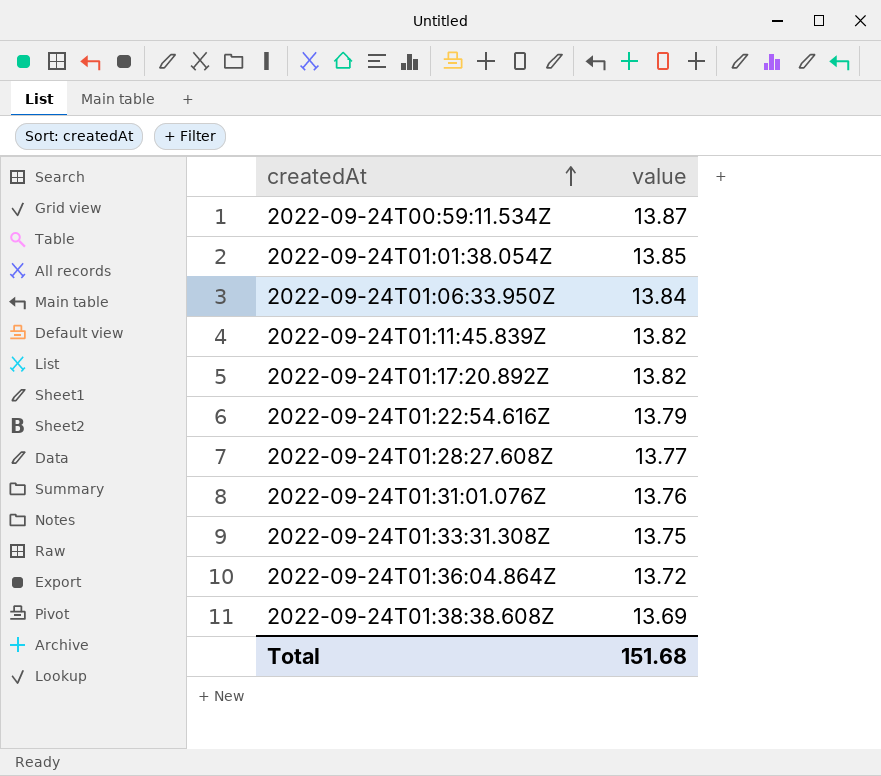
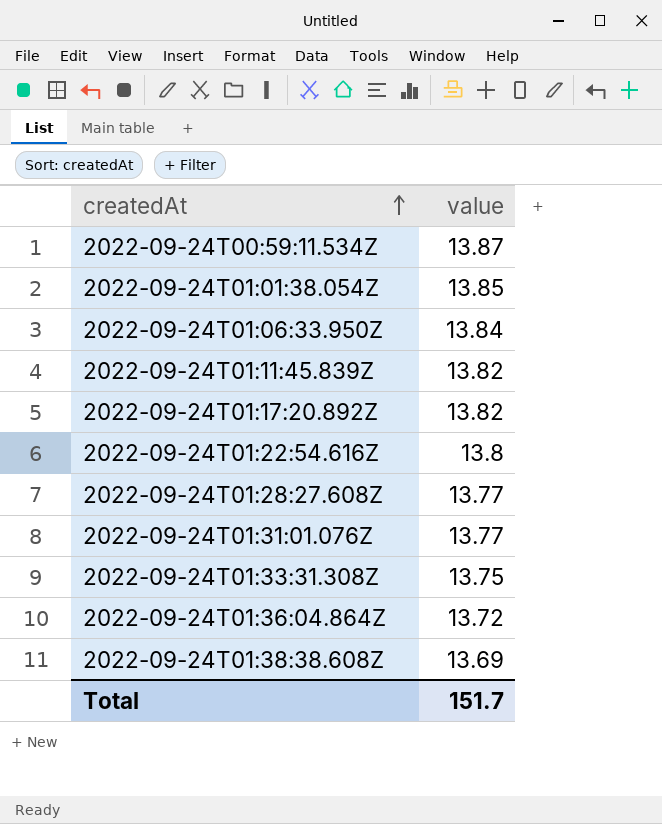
2022-09-24T01:22:54.616Z | value: 13.79 -> 13.8
2022-09-24T01:31:01.076Z | value: 13.76 -> 13.77
Total | value: 151.68 -> 151.7

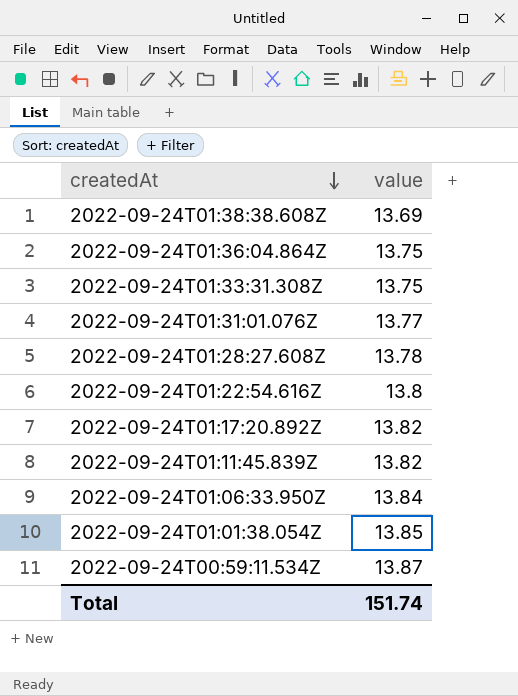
row order: createdAt ascending -> createdAt descending
2022-09-24T01:36:04.864Z | value: 13.72 -> 13.75
2022-09-24T01:28:27.608Z | value: 13.77 -> 13.78
Total | value: 151.7 -> 151.74

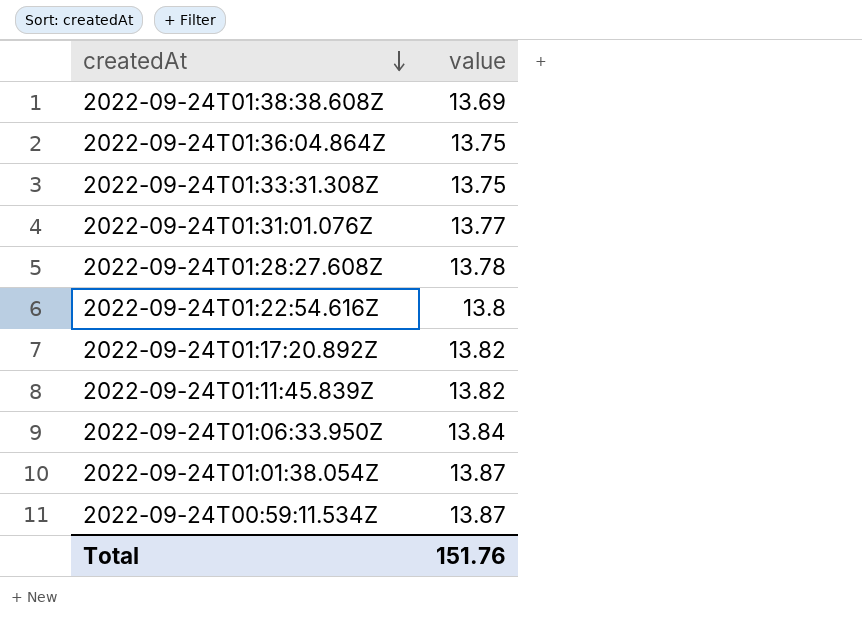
2022-09-24T01:01:38.054Z | value: 13.85 -> 13.87
Total | value: 151.74 -> 151.76

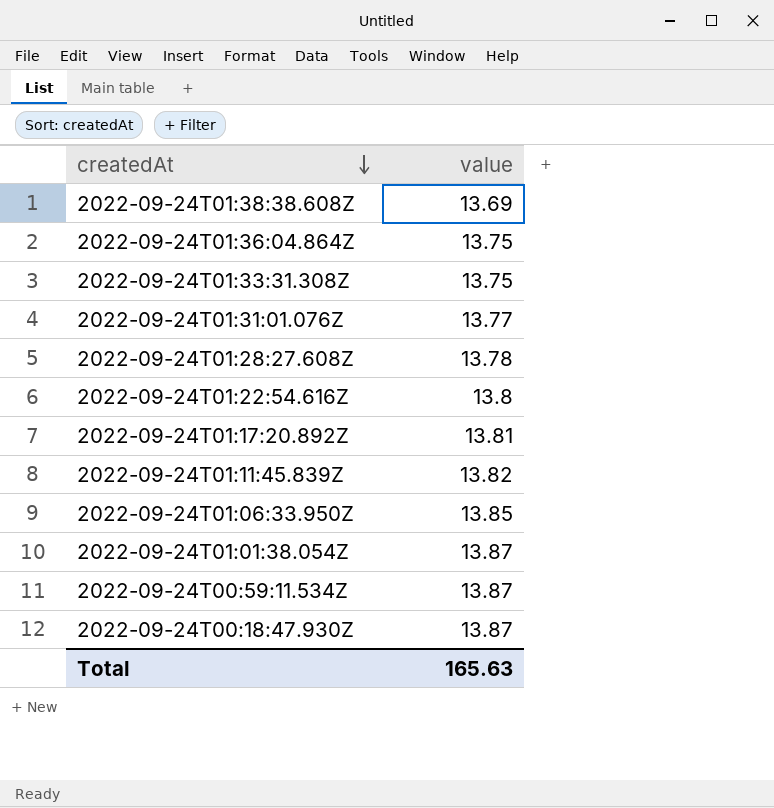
2022-09-24T01:17:20.892Z | value: 13.82 -> 13.81
2022-09-24T01:06:33.950Z | value: 13.84 -> 13.85
row 2022-09-24T00:18:47.930Z: none -> 13.87
Total | value: 151.76 -> 165.63

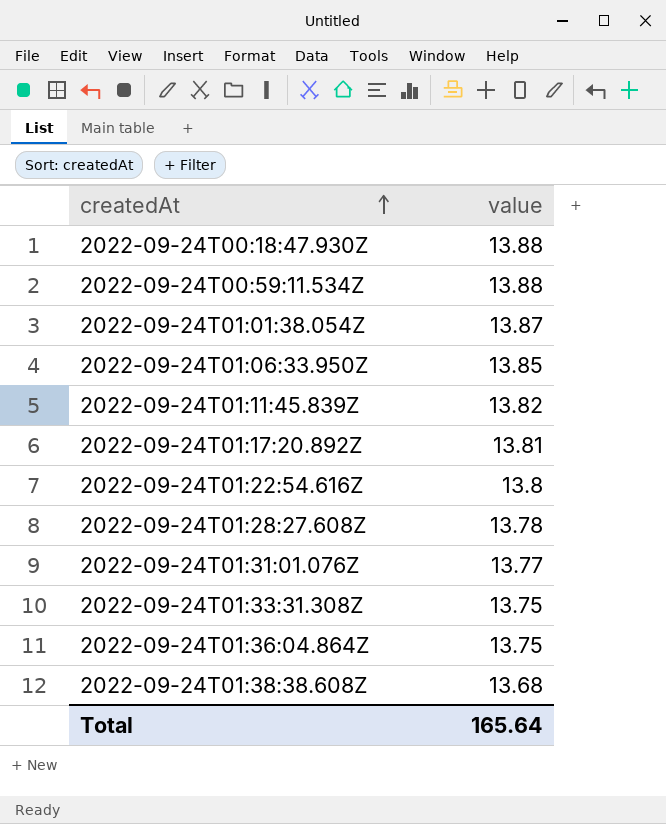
row order: createdAt descending -> createdAt ascending
2022-09-24T00:18:47.930Z | value: 13.87 -> 13.88
2022-09-24T00:59:11.534Z | value: 13.87 -> 13.88
2022-09-24T01:38:38.608Z | value: 13.69 -> 13.68
Total | value: 165.63 -> 165.64

